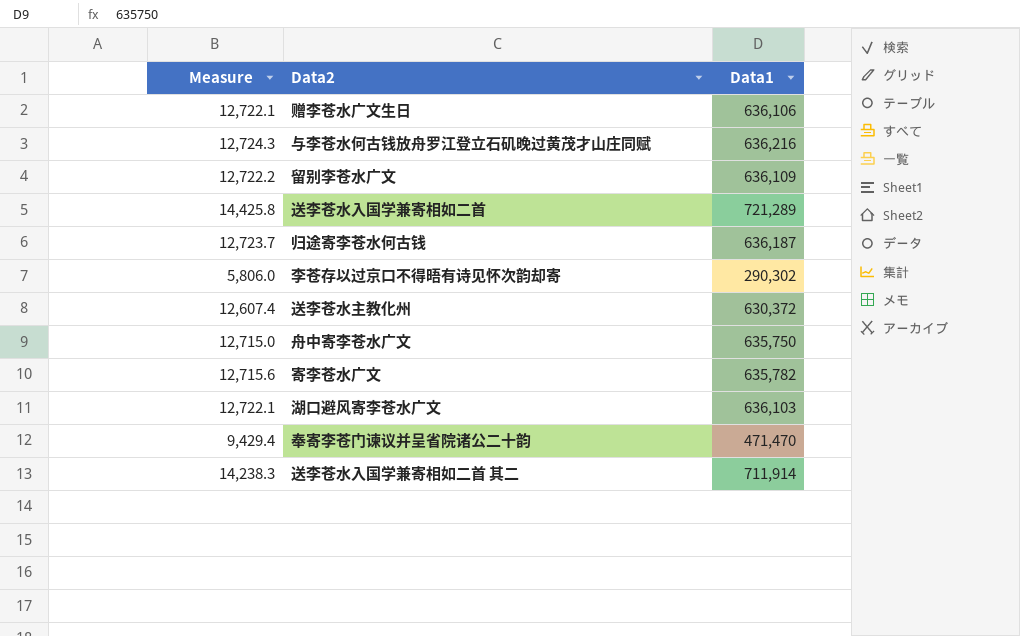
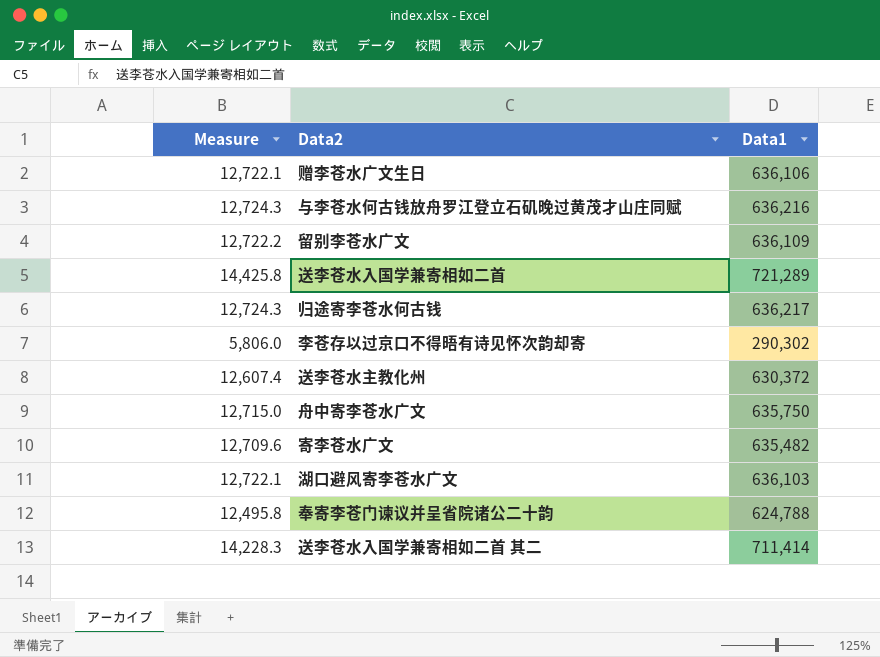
归途寄李苍水何古钱 | Measure: 12,723.7 -> 12,724.3
归途寄李苍水何古钱 | Data1: 636,187 -> 636,217
寄李苍水广文 | Measure: 12,715.6 -> 12,709.6
寄李苍水广文 | Data1: 635,782 -> 635,482
奉寄李苍门谏议并呈省院诸公二十韵 | Measure: 9,429.4 -> 12,495.8
奉寄李苍门谏议并呈省院诸公二十韵 | Data1: 471,470 -> 624,788
送李苍水入国学兼寄相如二首 其二 | Measure: 14,238.3 -> 14,228.3
送李苍水入国学兼寄相如二首 其二 | Data1: 711,914 -> 711,414

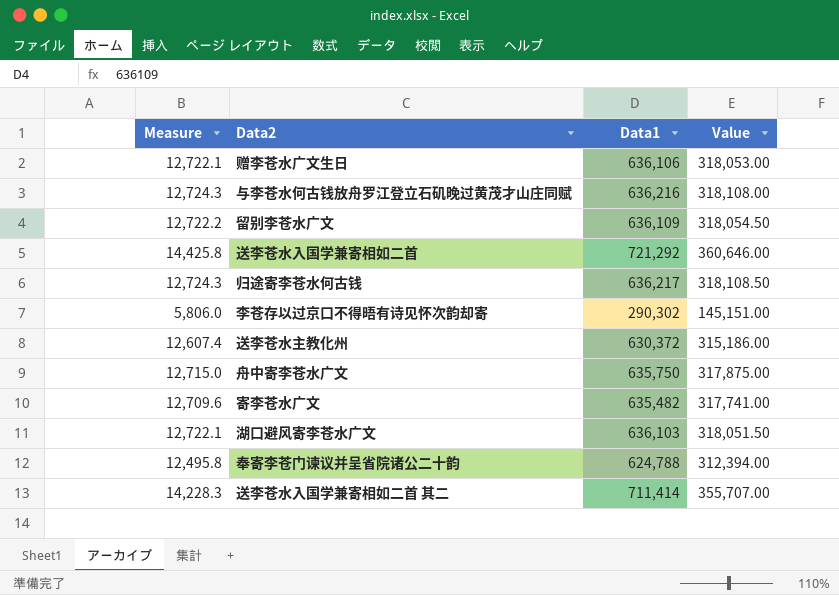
column Value | formula: none -> [Data1] * 0.5
送李苍水入国学兼寄相如二首 | Data1: 721,289 -> 721,292

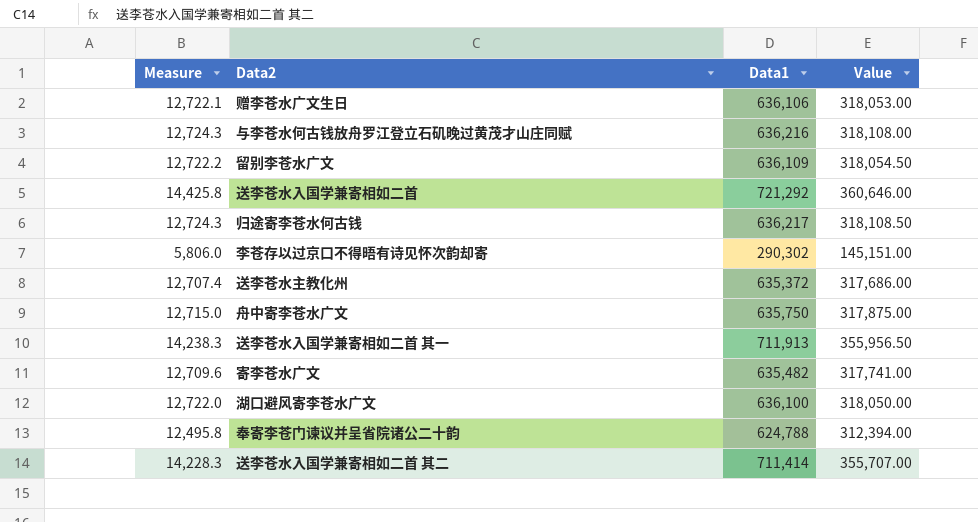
送李苍水主教化州 | Measure: 12,607.4 -> 12,707.4
送李苍水主教化州 | Data1: 630,372 -> 635,372
送李苍水主教化州 | Value: 315,186.00 -> 317,686.00
row 送李苍水入国学兼寄相如二首 其一: none -> 14,238.3 | 711,913 | 355,956.50
湖口避风寄李苍水广文 | Measure: 12,722.1 -> 12,722.0
湖口避风寄李苍水广文 | Data1: 636,103 -> 636,100
湖口避风寄李苍水广文 | Value: 318,051.50 -> 318,050.00

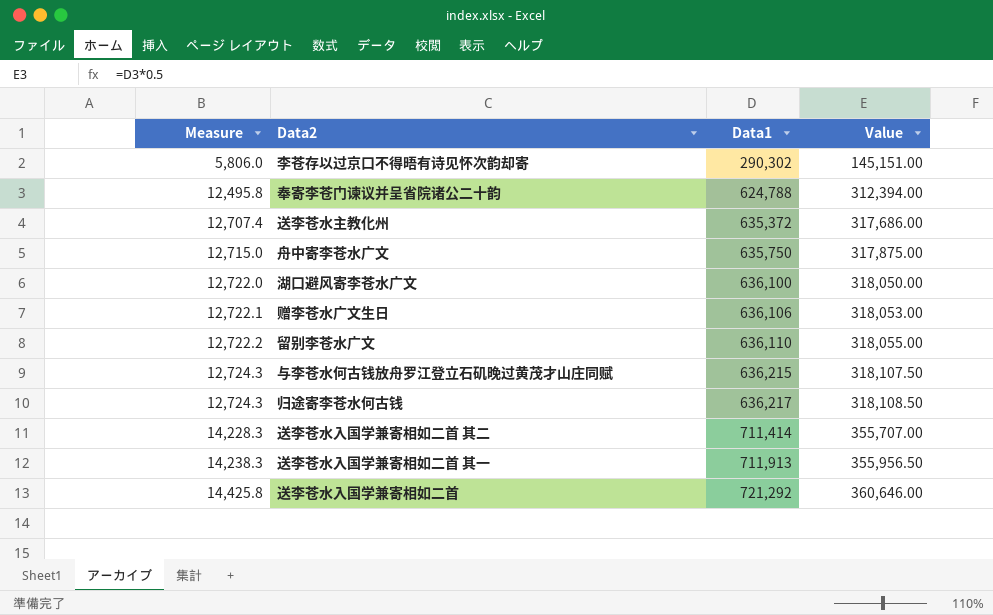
row order: none -> Measure ascending
row 寄李苍水广文: 12,709.6 | 635,482 | 317,741.00 -> none
留别李苍水广文 | Data1: 636,109 -> 636,110
留别李苍水广文 | Value: 318,054.50 -> 318,055.00
与李苍水何古钱放舟罗江登立石矶晚过黄茂才山庄同赋 | Data1: 636,216 -> 636,215
与李苍水何古钱放舟罗江登立石矶晚过黄茂才山庄同赋 | Value: 318,108.00 -> 318,107.50

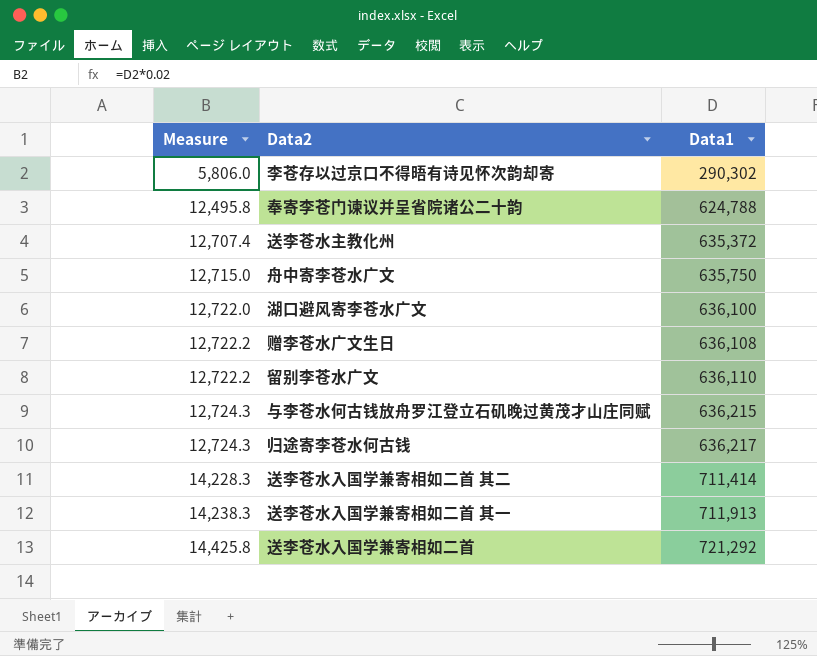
column Value | formula: [Data1] * 0.5 -> none
赠李苍水广文生日 | Measure: 12,722.1 -> 12,722.2
赠李苍水广文生日 | Data1: 636,106 -> 636,108

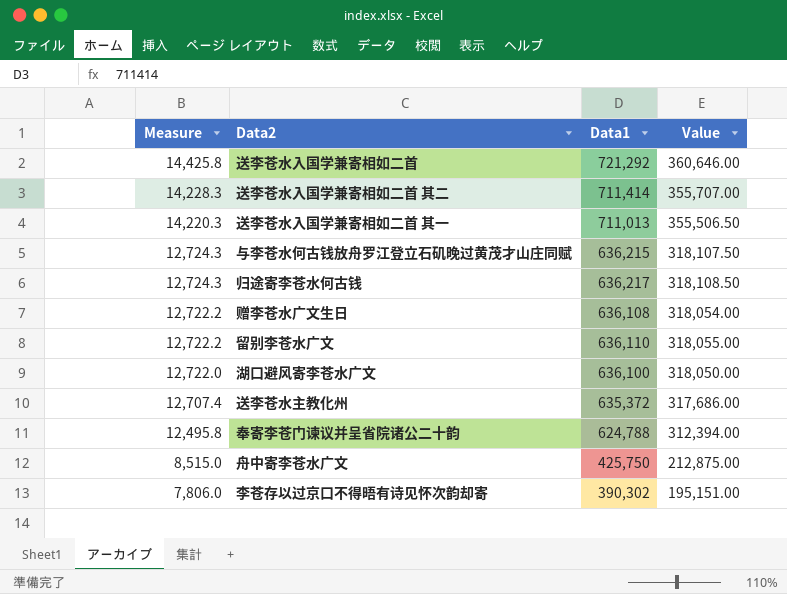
row order: Measure ascending -> Measure descending
column Value | formula: none -> [Data1] * 0.5
送李苍水入国学兼寄相如二首 其一 | Measure: 14,238.3 -> 14,220.3
送李苍水入国学兼寄相如二首 其一 | Data1: 711,913 -> 711,013
舟中寄李苍水广文 | Measure: 12,715.0 -> 8,515.0
舟中寄李苍水广文 | Data1: 635,750 -> 425,750
李苍存以过京口不得晤有诗见怀次韵却寄 | Measure: 5,806.0 -> 7,806.0
李苍存以过京口不得晤有诗见怀次韵却寄 | Data1: 290,302 -> 390,302

